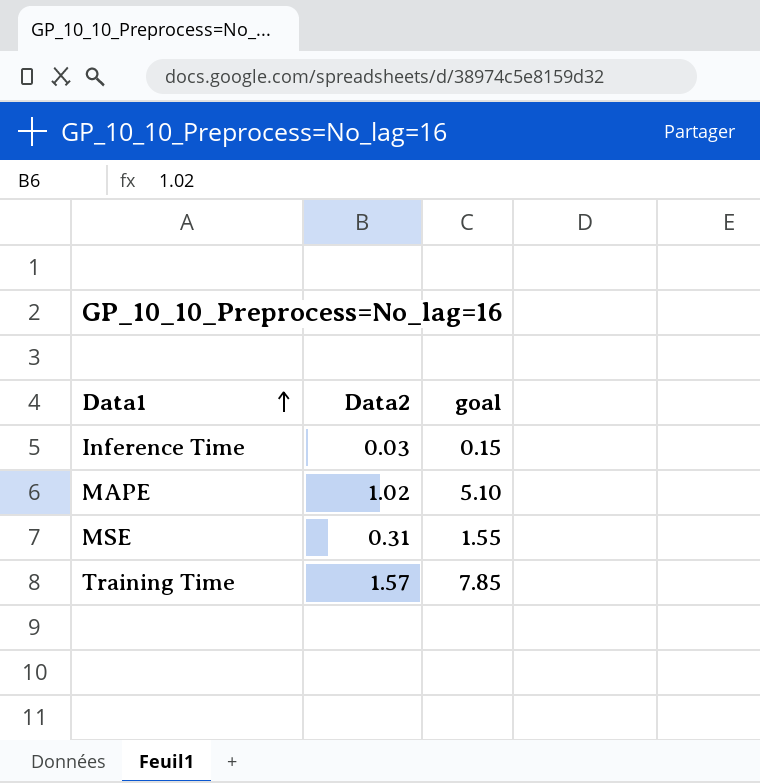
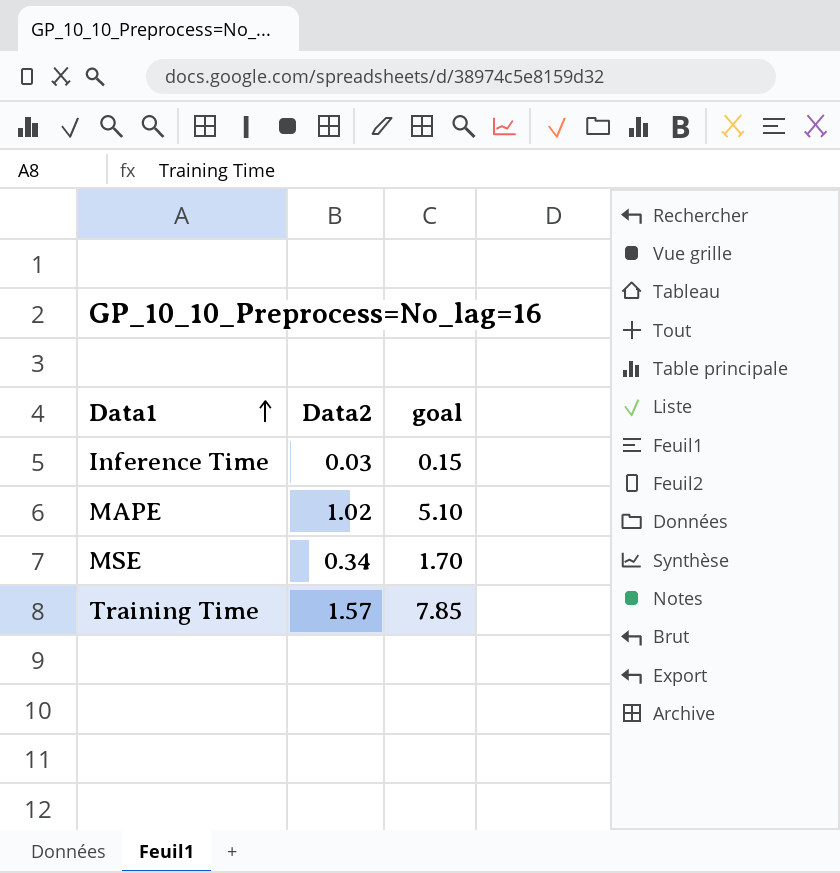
MSE | Data2: 0.31 -> 0.34
MSE | goal: 1.55 -> 1.70

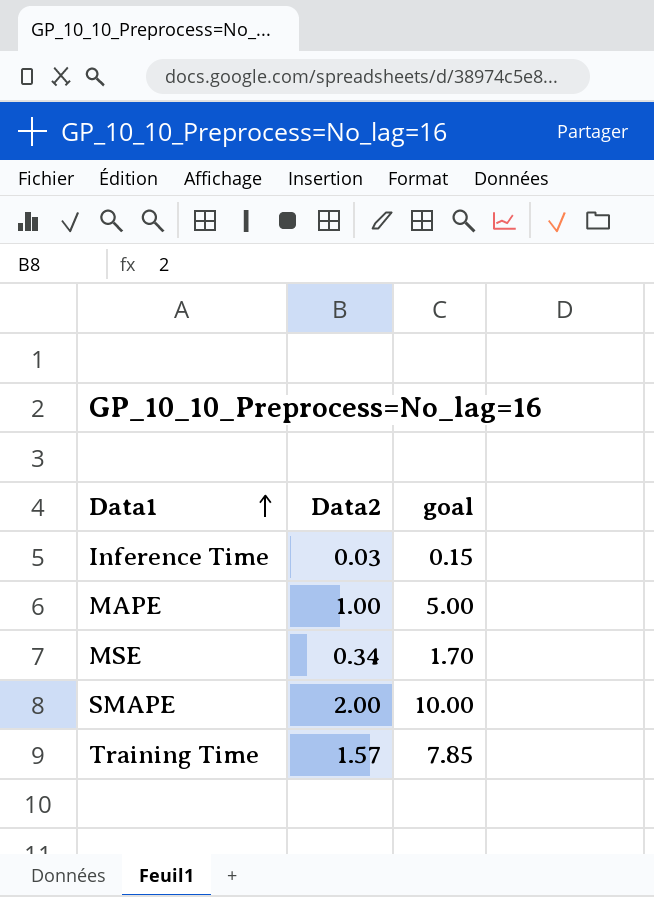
MAPE | Data2: 1.02 -> 1.00
MAPE | goal: 5.10 -> 5.00
row SMAPE: none -> 2.00 | 10.00

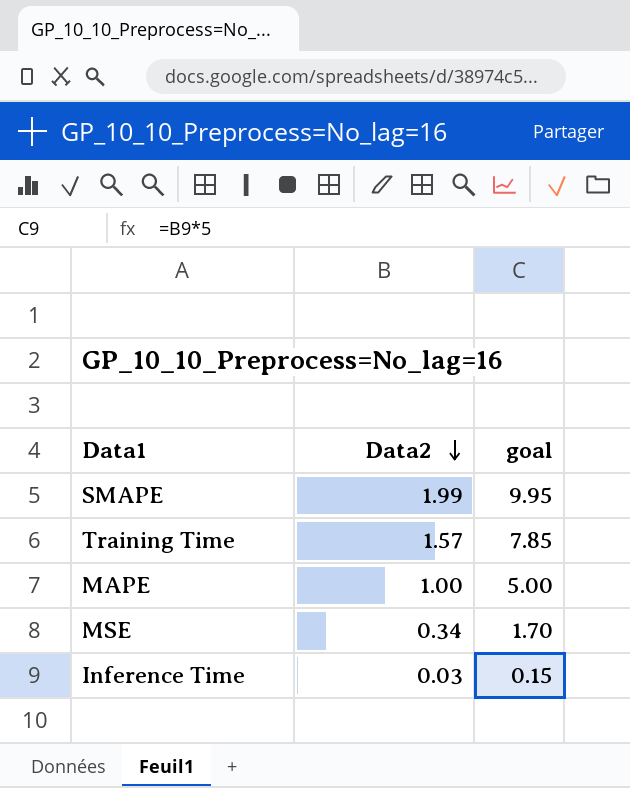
row order: Data1 ascending -> Data2 descending
SMAPE | Data2: 2.00 -> 1.99
SMAPE | goal: 10.00 -> 9.95

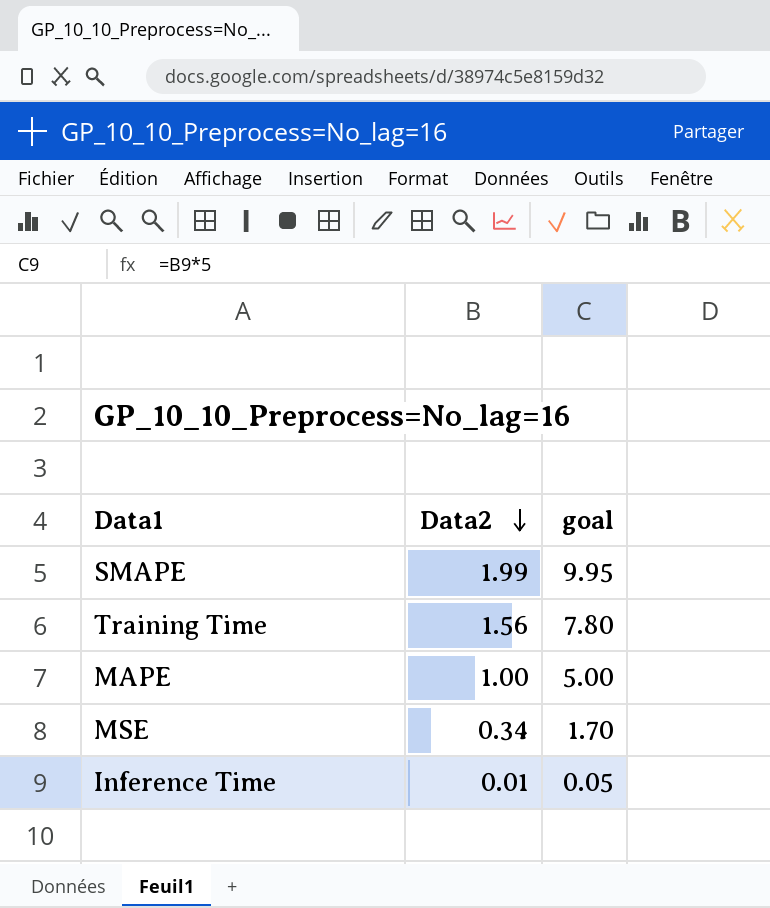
Training Time | Data2: 1.57 -> 1.56
Training Time | goal: 7.85 -> 7.80
Inference Time | Data2: 0.03 -> 0.01
Inference Time | goal: 0.15 -> 0.05

